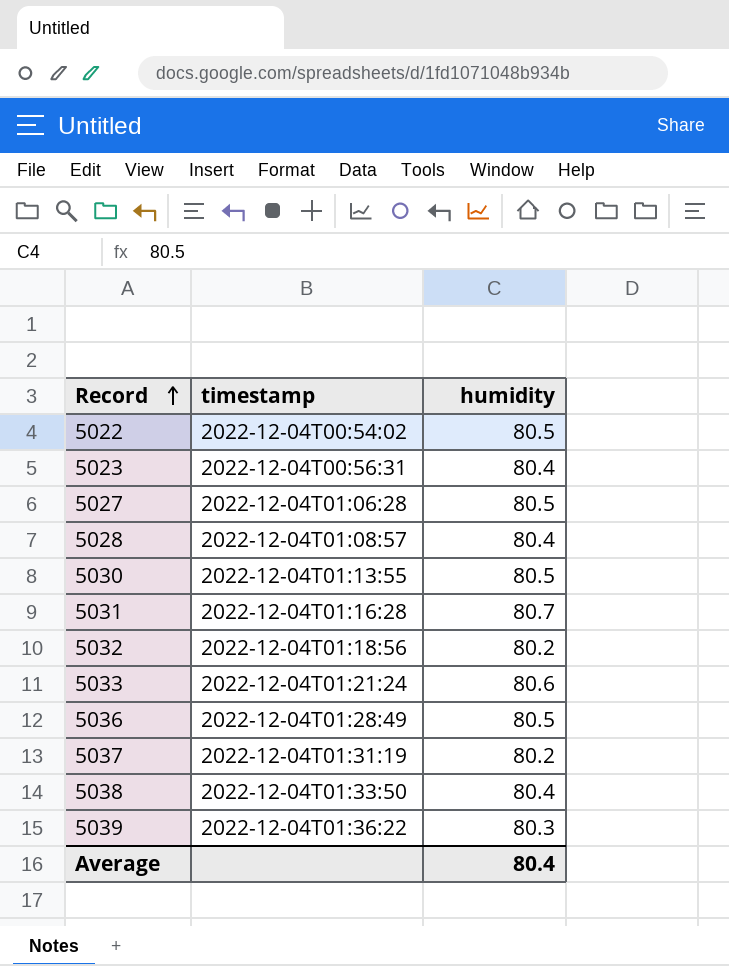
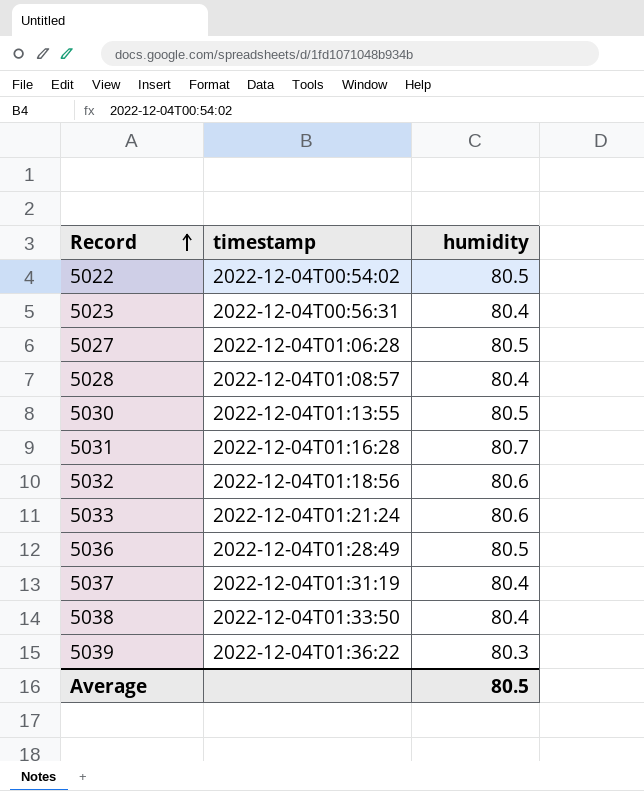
5032 | humidity: 80.2 -> 80.6
5037 | humidity: 80.2 -> 80.4
Average | humidity: 80.4 -> 80.5

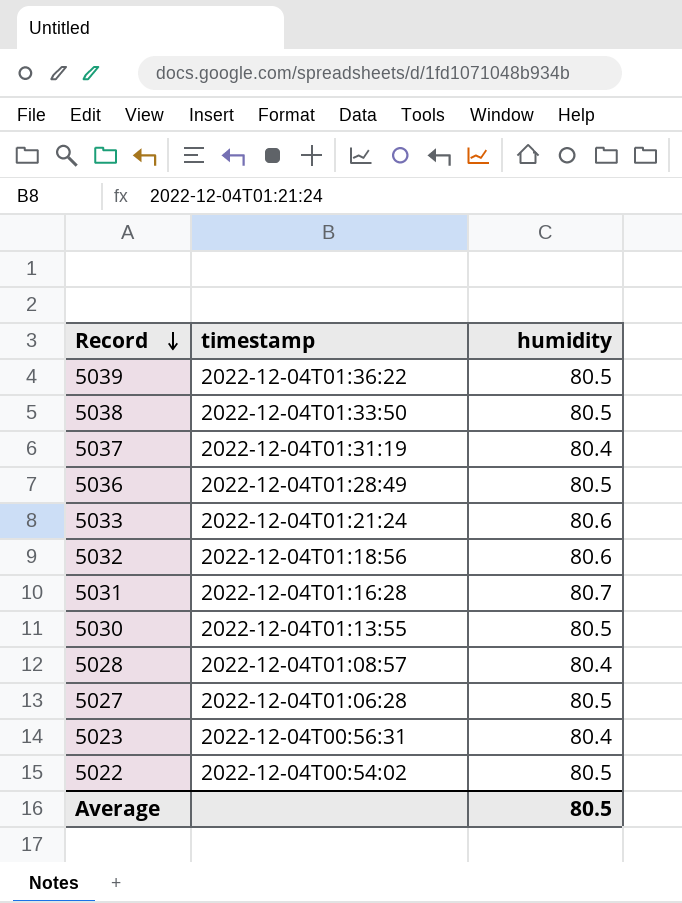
row order: Record ascending -> Record descending
5039 | humidity: 80.3 -> 80.5
5038 | humidity: 80.4 -> 80.5

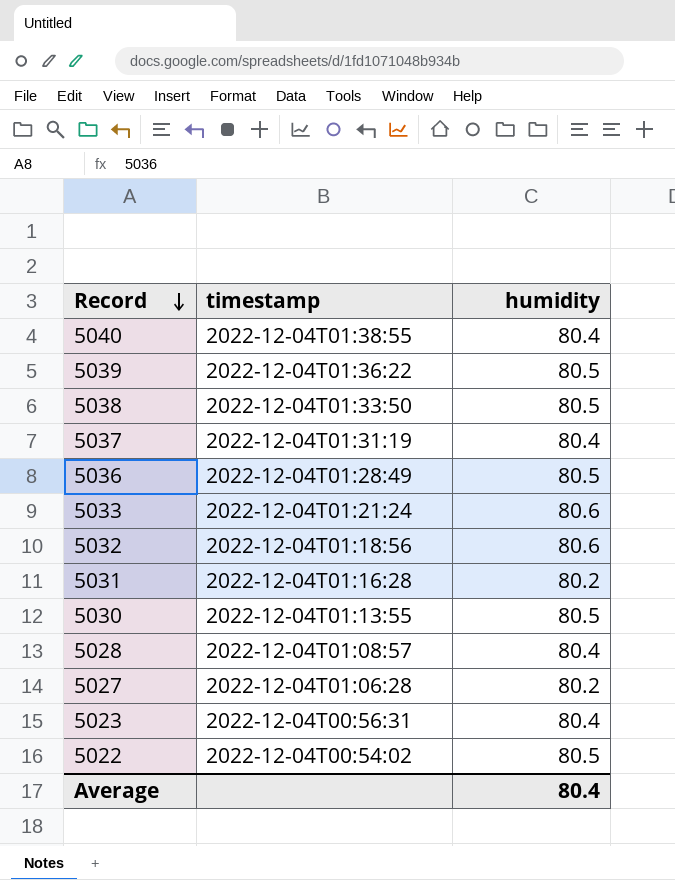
row 5040: none -> 2022-12-04T01:38:55 | 80.4
5031 | humidity: 80.7 -> 80.2
5027 | humidity: 80.5 -> 80.2
Average | humidity: 80.5 -> 80.4

